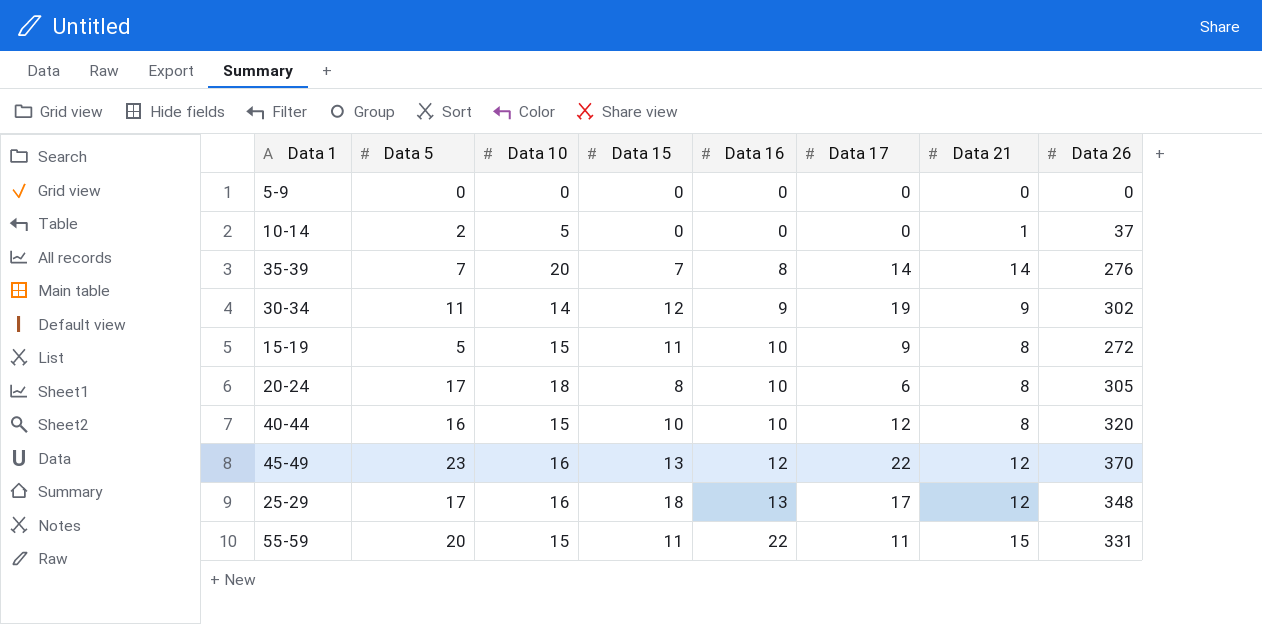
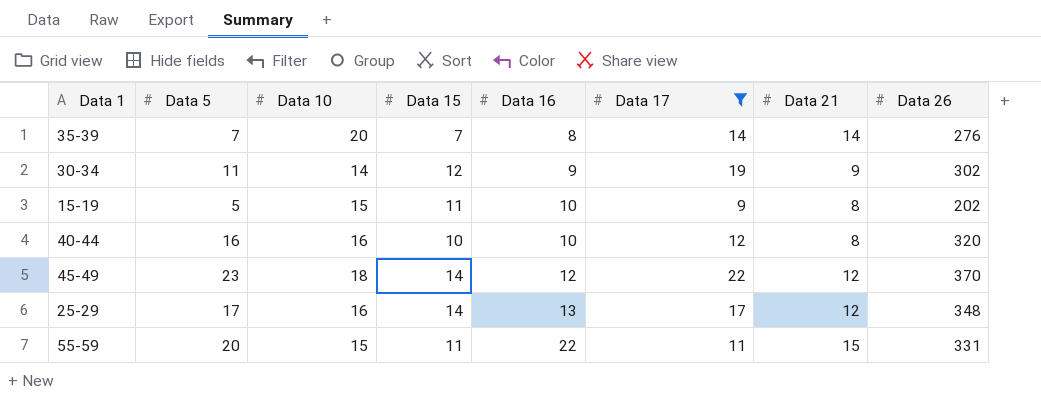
filter: none -> Data 17 >= 9
15-19 | Data 26: 272 -> 202
40-44 | Data 10: 15 -> 16
45-49 | Data 10: 16 -> 18
45-49 | Data 15: 13 -> 14
25-29 | Data 15: 18 -> 14

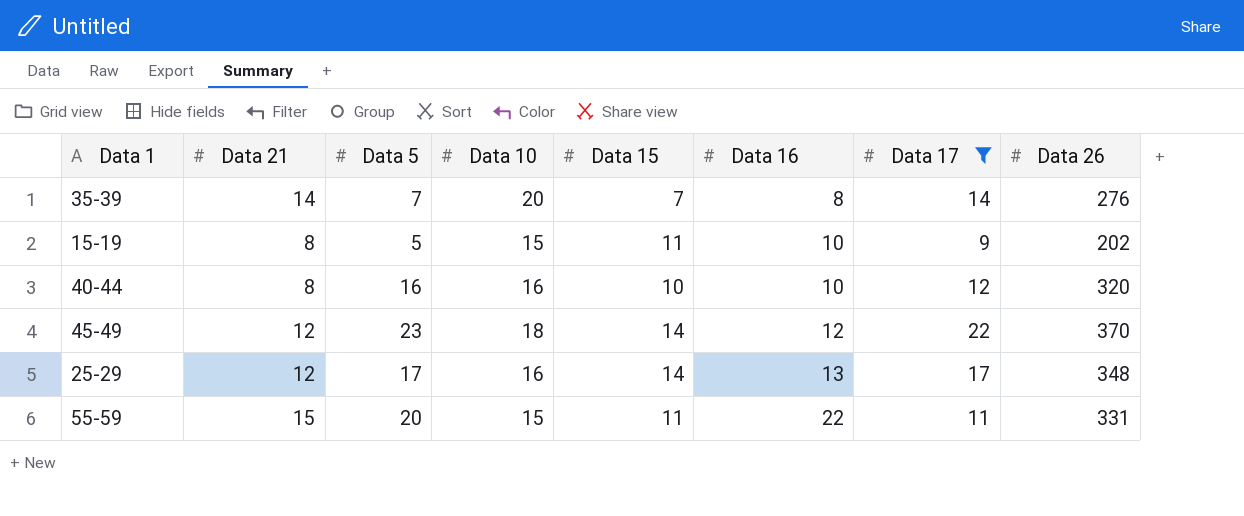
column Data 21 | position: 7 -> 2
row 30-34: 11 | 14 | 12 | 9 | 19 | 9 | 302 -> none

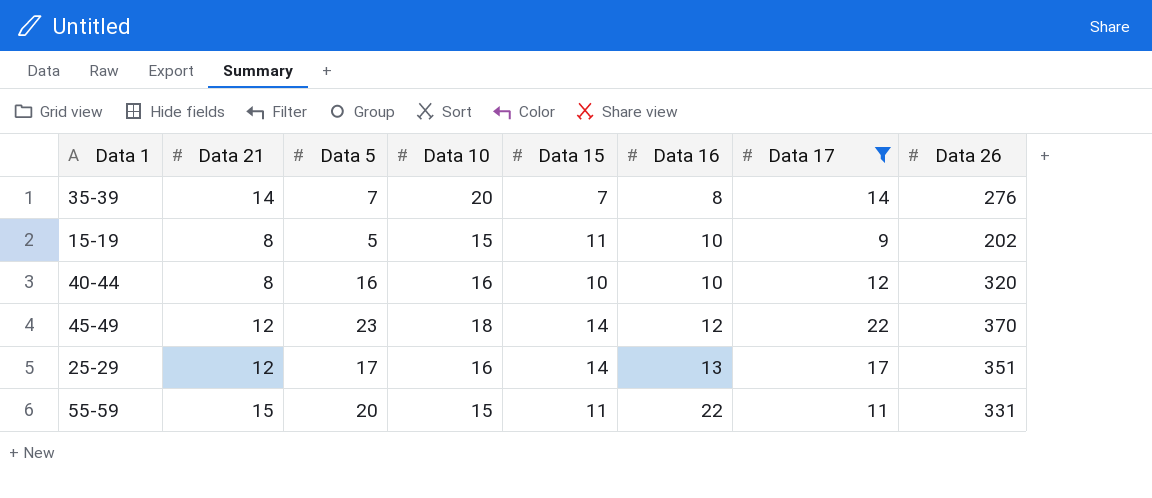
25-29 | Data 26: 348 -> 351

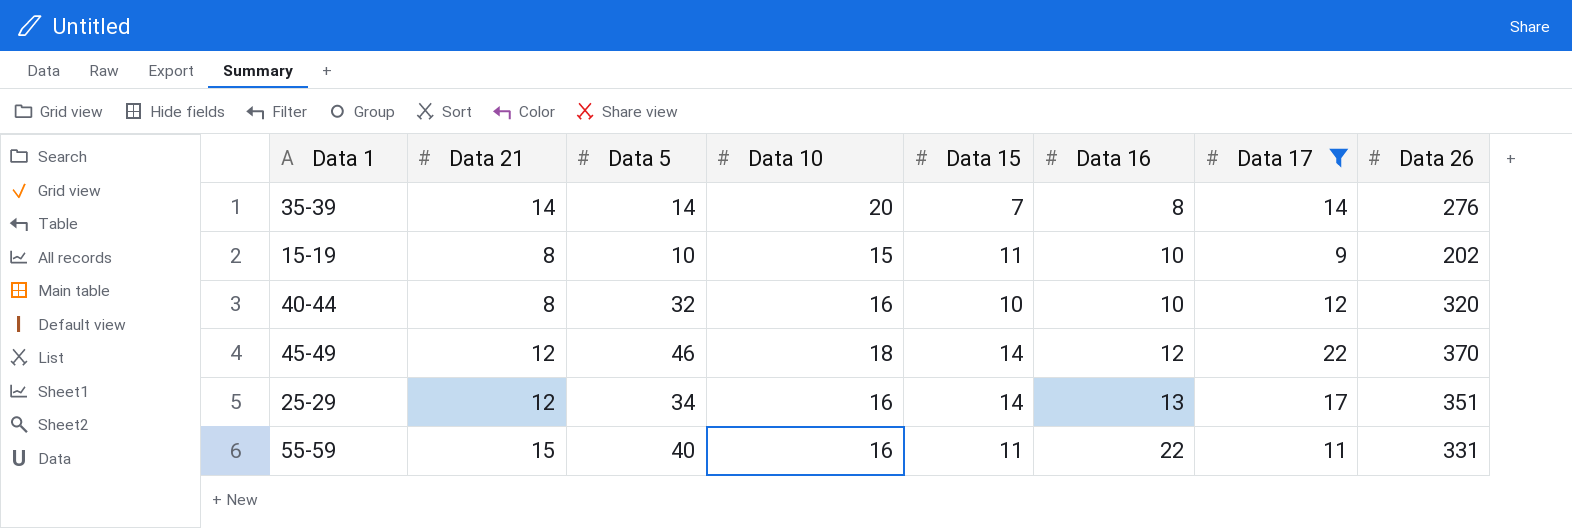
35-39 | Data 5: 7 -> 14
15-19 | Data 5: 5 -> 10
40-44 | Data 5: 16 -> 32
45-49 | Data 5: 23 -> 46
25-29 | Data 5: 17 -> 34
55-59 | Data 5: 20 -> 40
55-59 | Data 10: 15 -> 16

